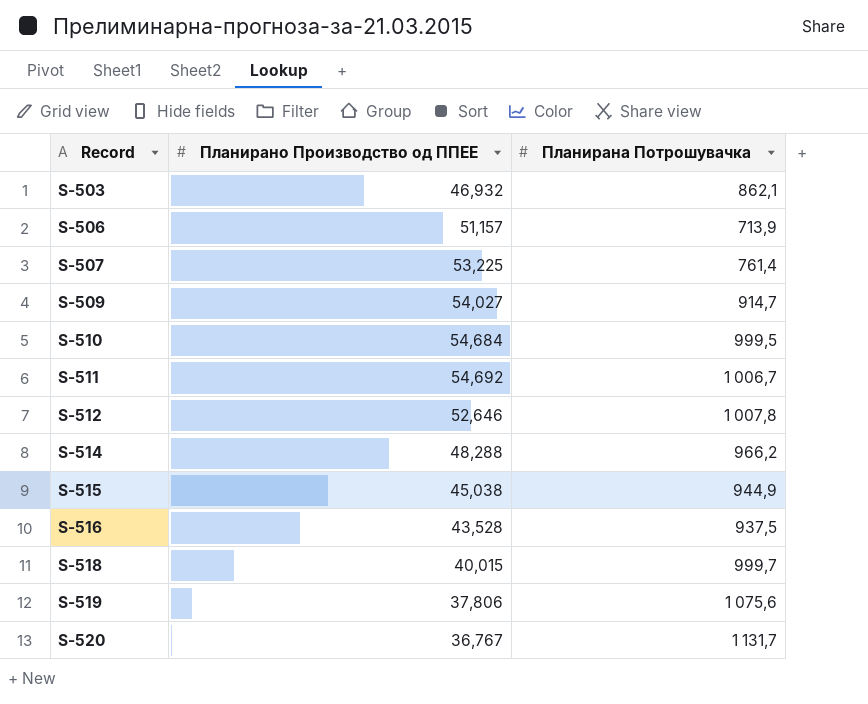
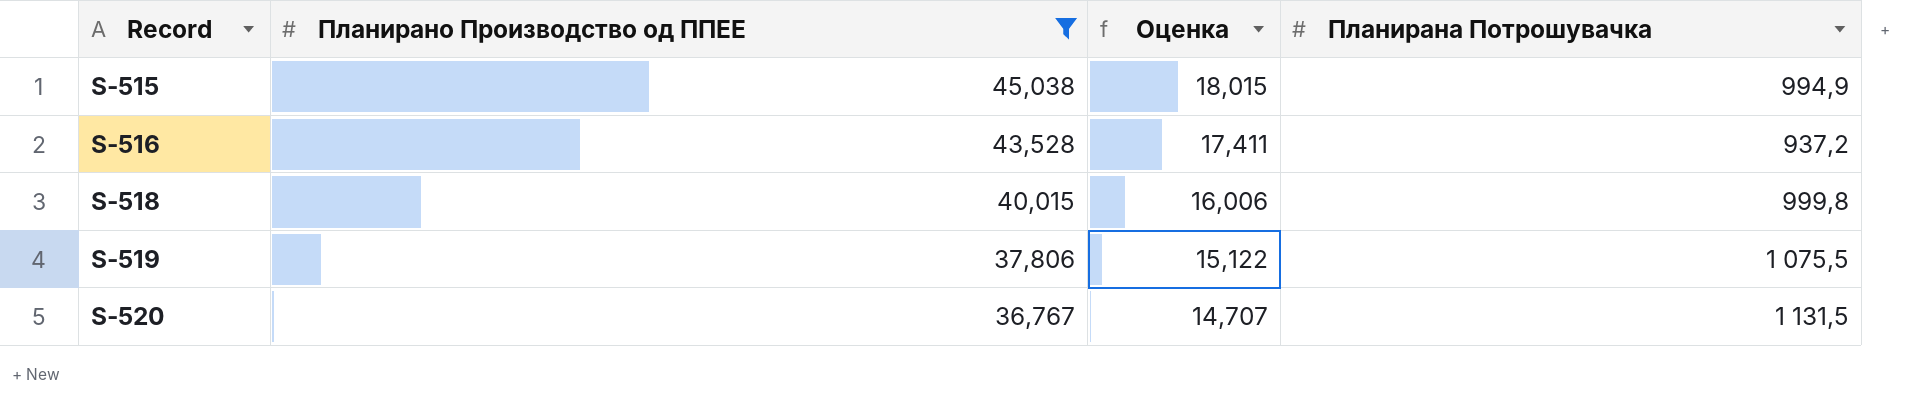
filter: none -> Планирано Производство од ППЕЕ <= 45,038
column Оценка | formula: none -> [Планирано Производство од ППЕЕ] * 0,4
S-515 | Планирана Потрошувачка: 944,9 -> 994,9
S-516 | Планирана Потрошувачка: 937,5 -> 937,2
S-518 | Планирана Потрошувачка: 999,7 -> 999,8
S-519 | Планирана Потрошувачка: 1 075,6 -> 1 075,5
S-520 | Планирана Потрошувачка: 1 131,7 -> 1 131,5

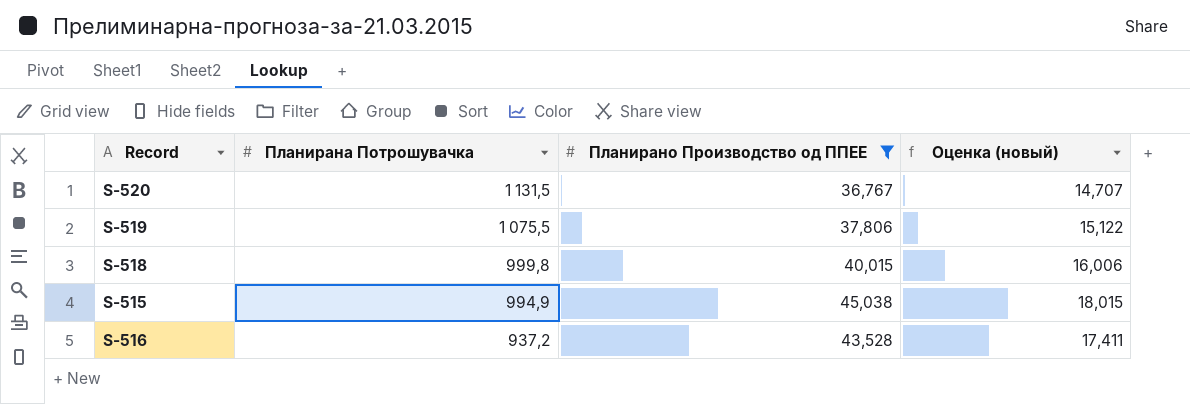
row order: Record ascending -> Планирана Потрошувачка descending
column Планирана Потрошувачка | position: 4 -> 2
column name: Оценка -> Оценка (новый)

